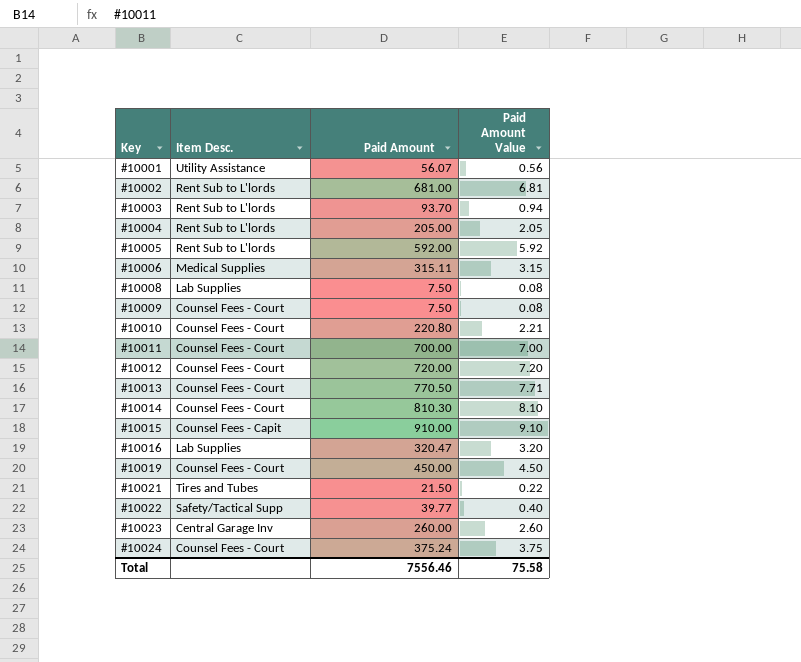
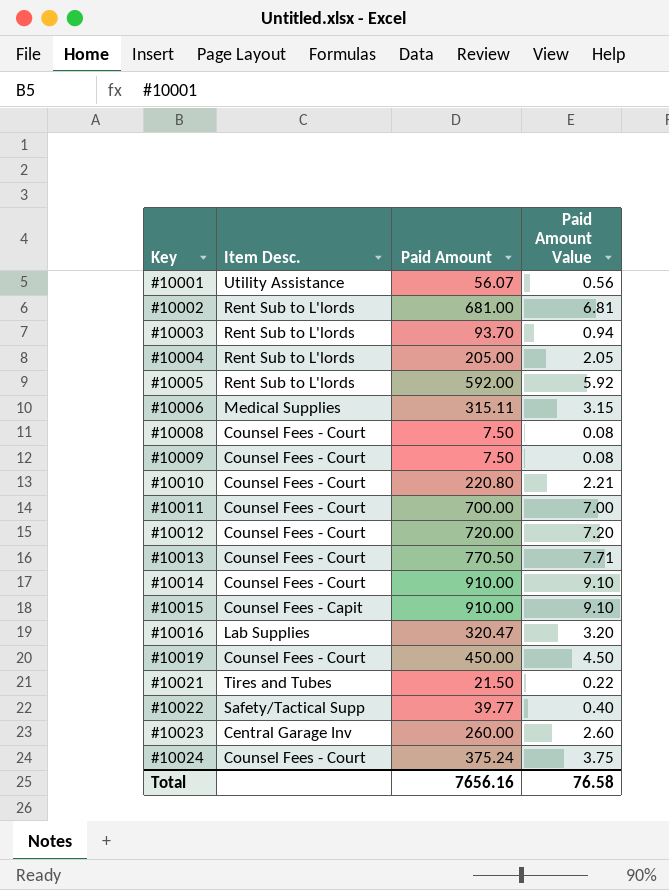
#10008 | Item Desc.: Lab Supplies -> Counsel Fees - Court
#10014 | Paid Amount: 810.30 -> 910.00
#10014 | Paid Amount Value: 8.10 -> 9.10
Total | Paid Amount: 7556.46 -> 7656.16
Total | Paid Amount Value: 75.58 -> 76.58

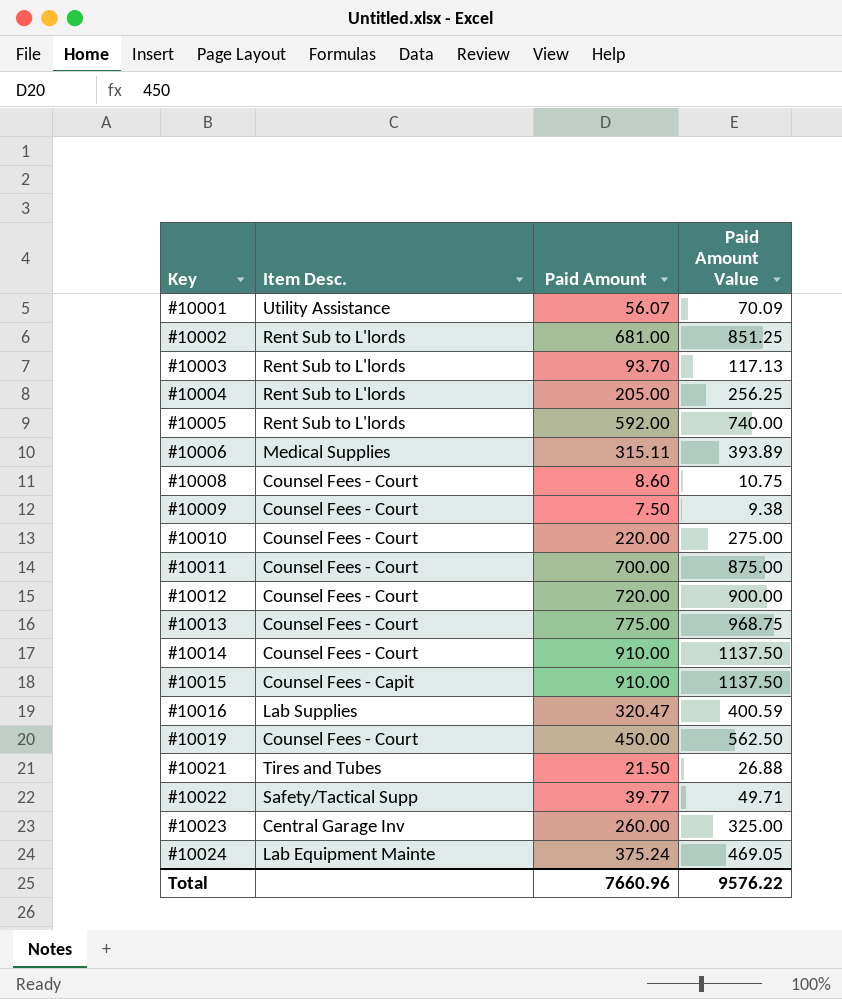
column Paid Amount Value | formula: [Paid Amount] * 0.01 -> [Paid Amount] * 1.25
#10008 | Paid Amount: 7.50 -> 8.60
#10010 | Paid Amount: 220.80 -> 220.00
#10013 | Paid Amount: 770.50 -> 775.00
#10024 | Item Desc.: Counsel Fees - Court -> Lab Equipment Mainte
Total | Paid Amount: 7656.16 -> 7660.96
Total | Paid Amount Value: 76.58 -> 9576.22

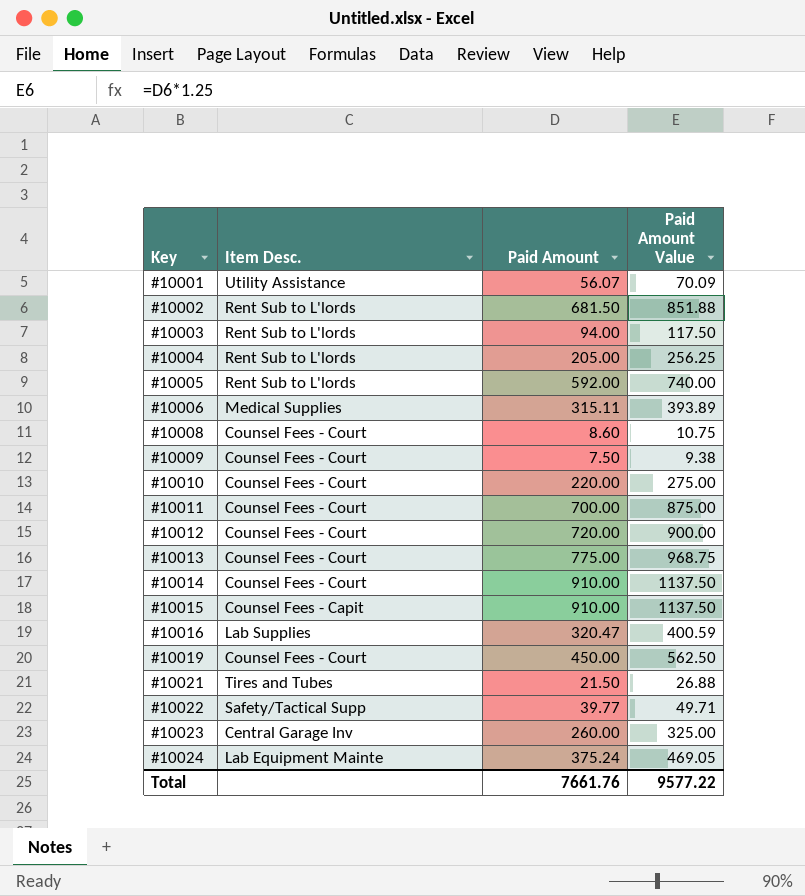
#10002 | Paid Amount: 681.00 -> 681.50
#10002 | Paid Amount Value: 851.25 -> 851.88
#10003 | Paid Amount: 93.70 -> 94.00
#10003 | Paid Amount Value: 117.13 -> 117.50
Total | Paid Amount: 7660.96 -> 7661.76
Total | Paid Amount Value: 9576.22 -> 9577.22

